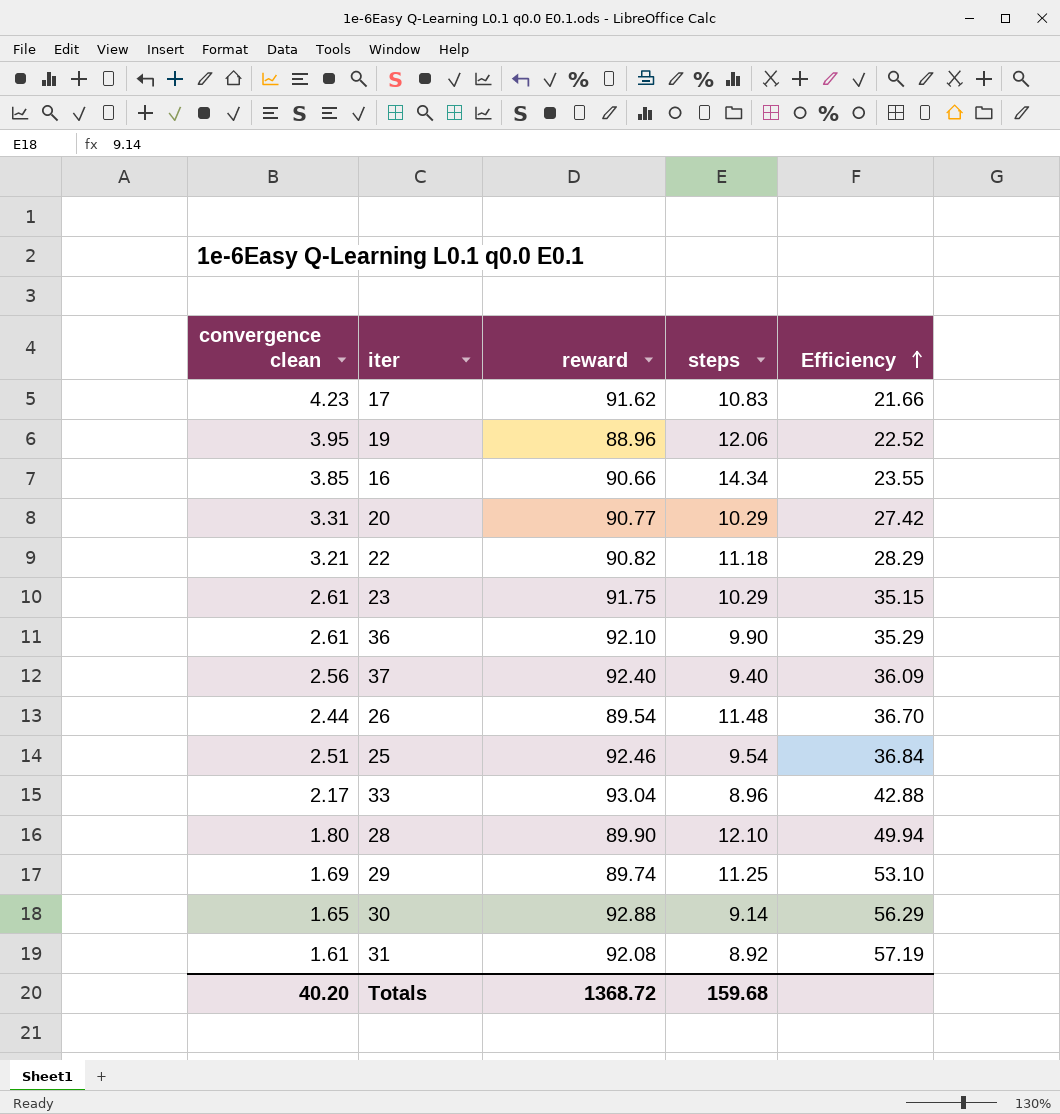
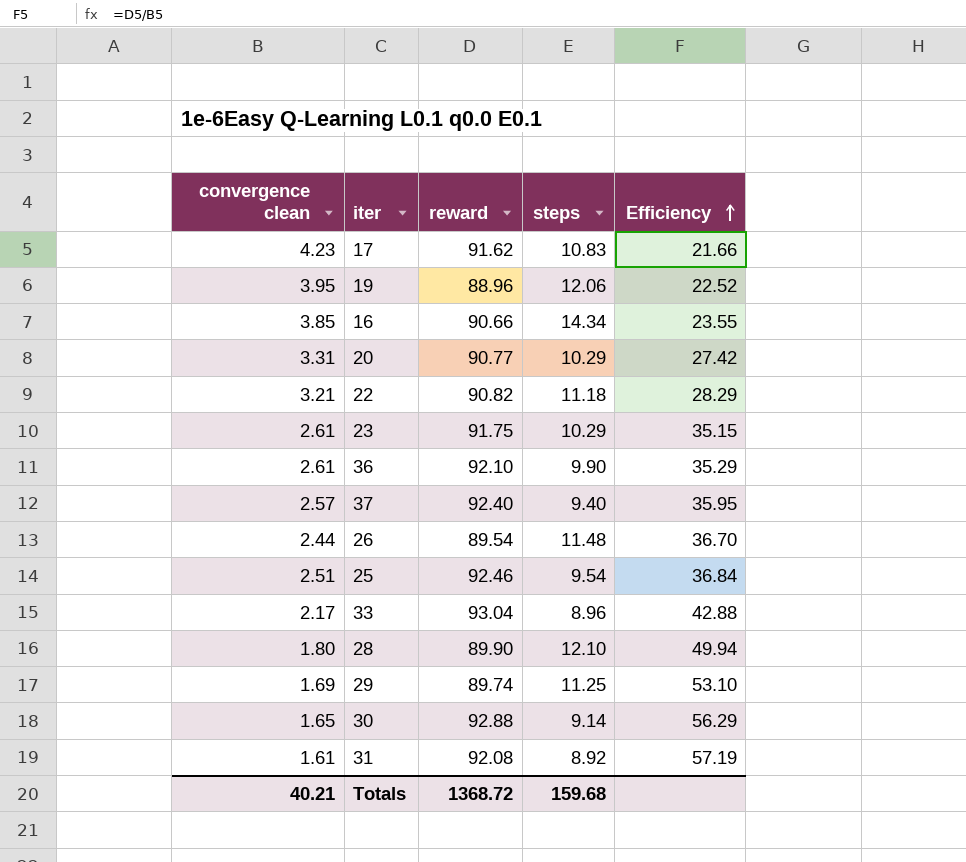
37 | convergence clean: 2.56 -> 2.57
37 | Efficiency: 36.09 -> 35.95
Totals | convergence clean: 40.20 -> 40.21

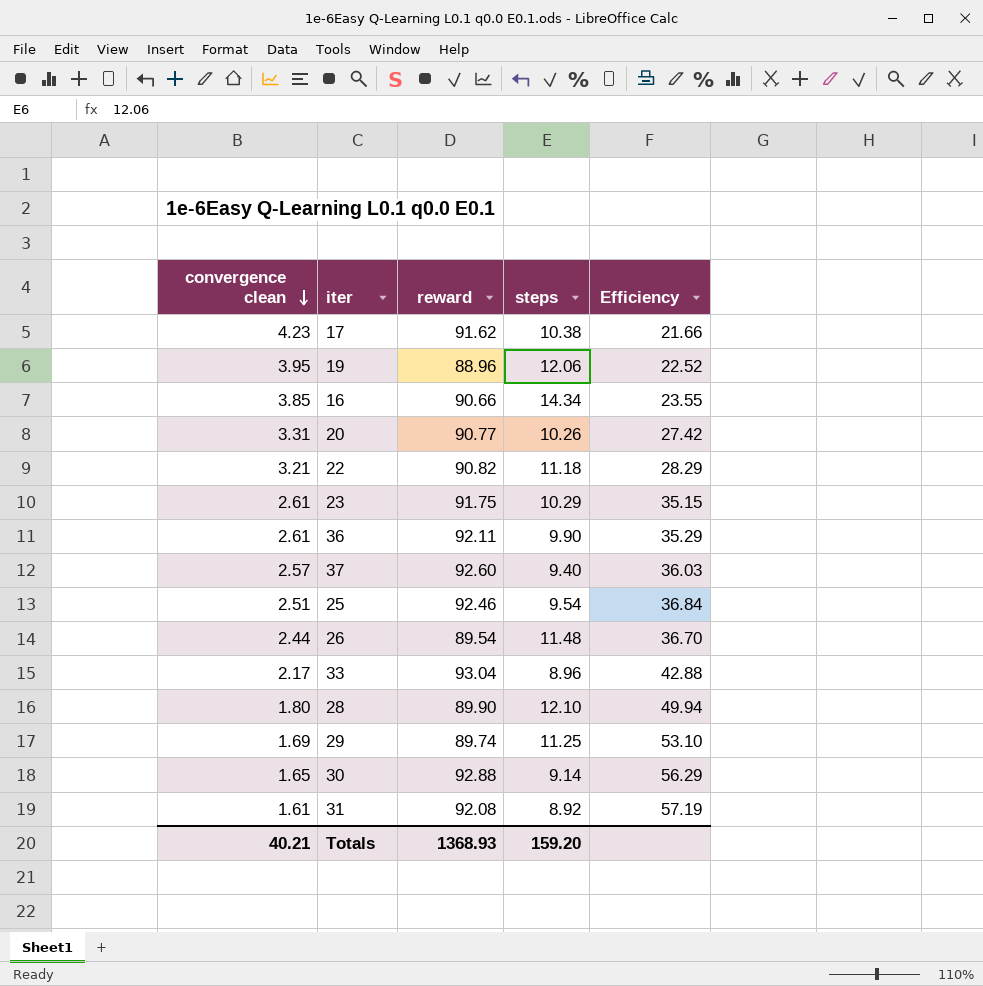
row order: Efficiency ascending -> convergence clean descending
17 | steps: 10.83 -> 10.38
20 | steps: 10.29 -> 10.26
36 | reward: 92.10 -> 92.11
37 | reward: 92.40 -> 92.60
37 | Efficiency: 35.95 -> 36.03
Totals | reward: 1368.72 -> 1368.93
Totals | steps: 159.68 -> 159.20

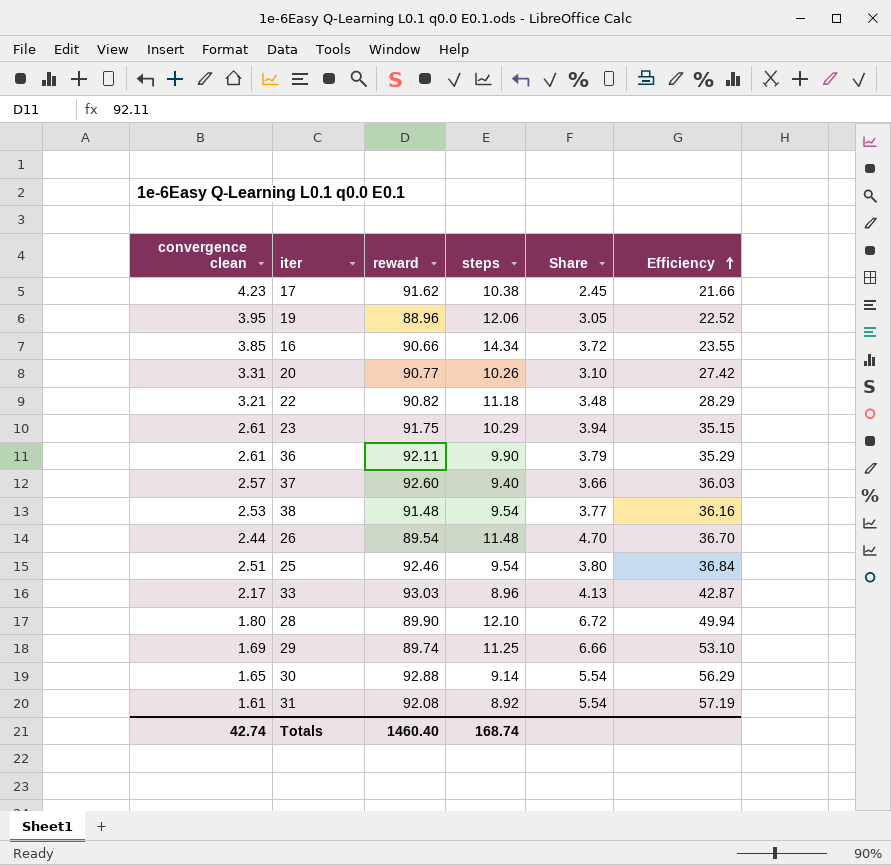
row order: convergence clean descending -> Efficiency ascending
column Share | formula: none -> [steps] / [convergence clean]
row 38: none -> 2.53 | 91.48 | 9.54 | 3.77 | 36.16
33 | reward: 93.04 -> 93.03
33 | Efficiency: 42.88 -> 42.87
Totals | convergence clean: 40.21 -> 42.74
Totals | reward: 1368.93 -> 1460.40
Totals | steps: 159.20 -> 168.74

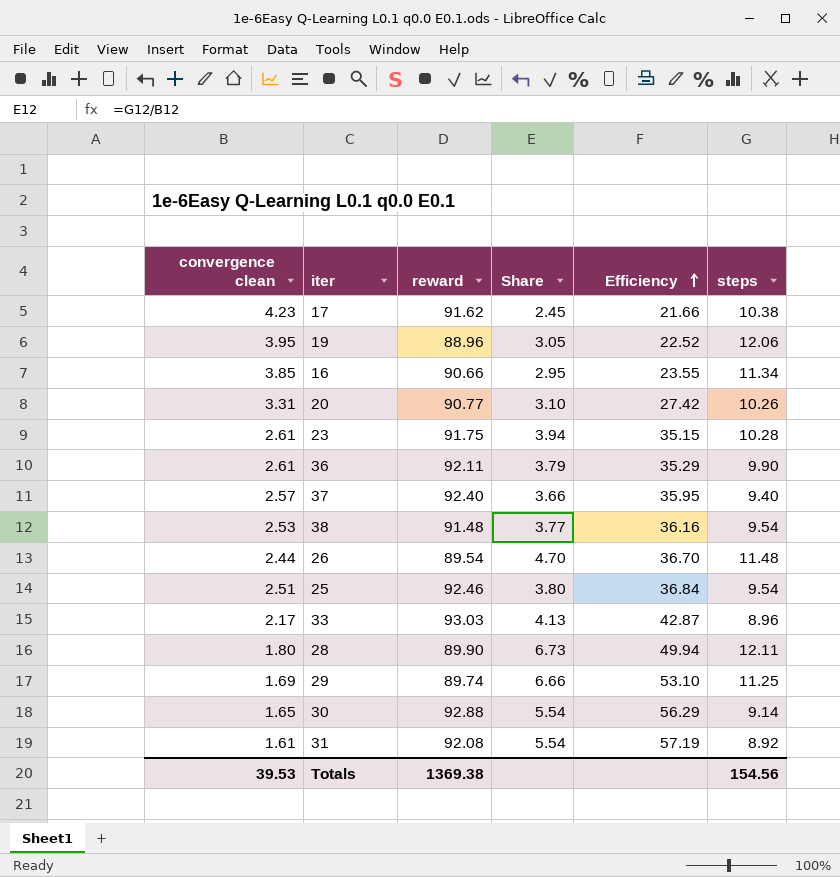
column steps | position: 4 -> 6
row 22: 3.21 | 90.82 | 11.18 | 3.48 | 28.29 -> none
16 | Share: 3.72 -> 2.95
16 | steps: 14.34 -> 11.34
23 | steps: 10.29 -> 10.28
37 | reward: 92.60 -> 92.40
37 | Efficiency: 36.03 -> 35.95
28 | Share: 6.72 -> 6.73
28 | steps: 12.10 -> 12.11
Totals | convergence clean: 42.74 -> 39.53
Totals | reward: 1460.40 -> 1369.38
Totals | steps: 168.74 -> 154.56

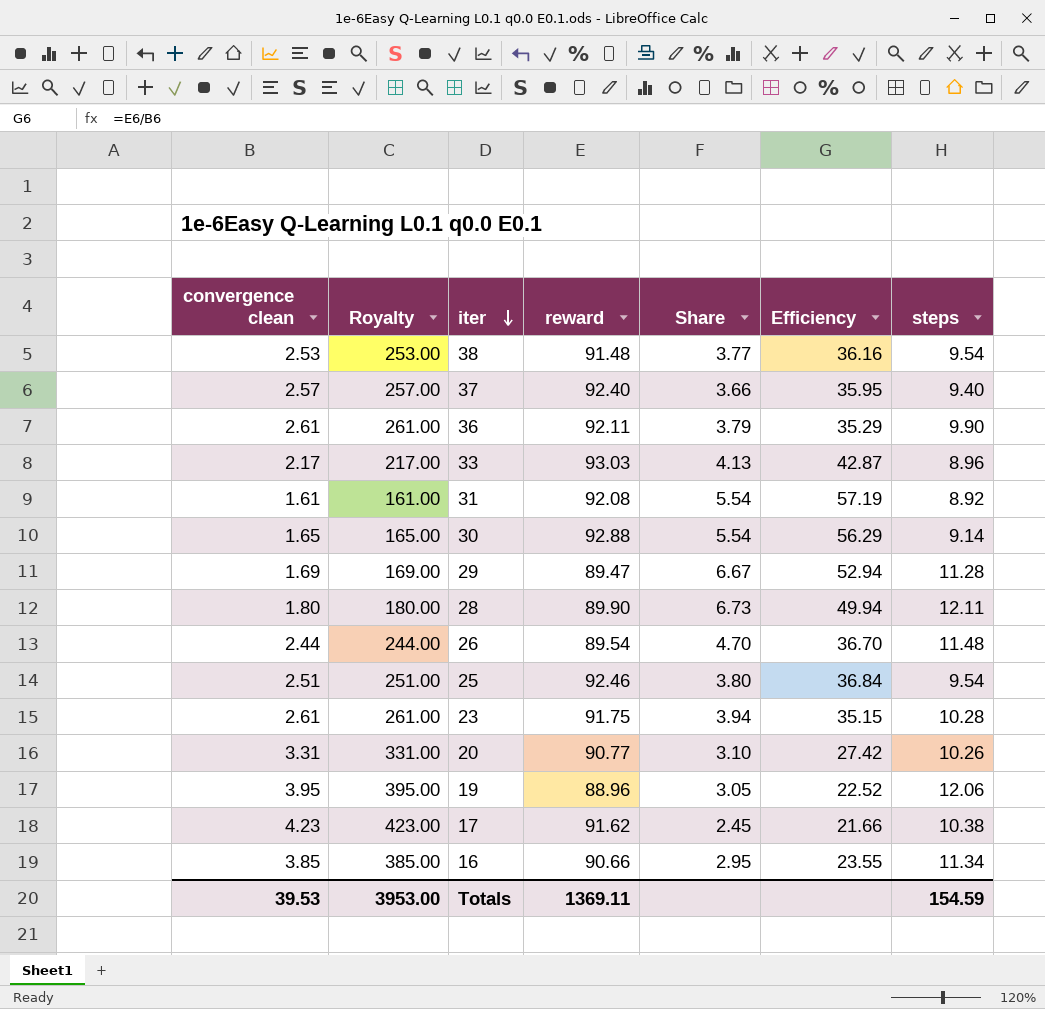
row order: Efficiency ascending -> iter descending
column Royalty | formula: none -> [convergence clean] * 100
29 | reward: 89.74 -> 89.47
29 | Share: 6.66 -> 6.67
29 | Efficiency: 53.10 -> 52.94
29 | steps: 11.25 -> 11.28
Totals | reward: 1369.38 -> 1369.11
Totals | steps: 154.56 -> 154.59

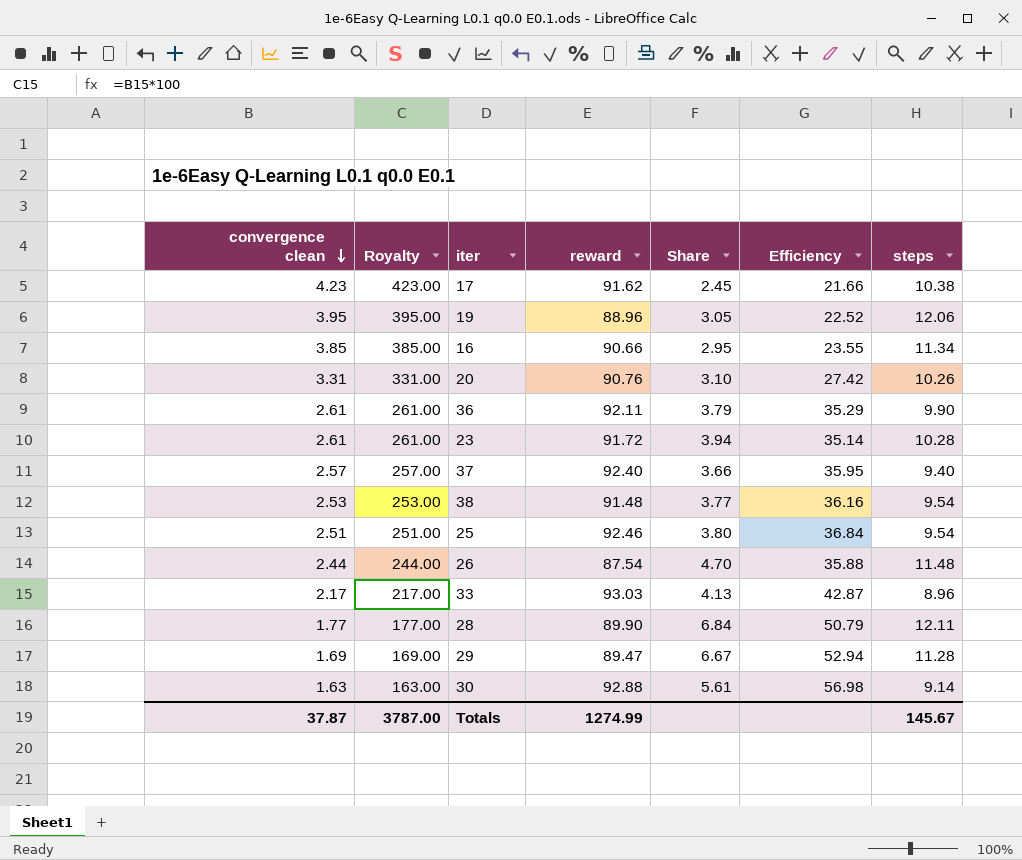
row order: iter descending -> convergence clean descending
row 31: 1.61 | 161.00 | 92.08 | 5.54 | 57.19 | 8.92 -> none
20 | reward: 90.77 -> 90.76
23 | reward: 91.75 -> 91.72
23 | Efficiency: 35.15 -> 35.14
26 | reward: 89.54 -> 87.54
26 | Efficiency: 36.70 -> 35.88
28 | convergence clean: 1.80 -> 1.77
28 | Royalty: 180.00 -> 177.00
28 | Share: 6.73 -> 6.84
28 | Efficiency: 49.94 -> 50.79
30 | convergence clean: 1.65 -> 1.63
30 | Royalty: 165.00 -> 163.00
30 | Share: 5.54 -> 5.61
30 | Efficiency: 56.29 -> 56.98
Totals | convergence clean: 39.53 -> 37.87
Totals | Royalty: 3953.00 -> 3787.00
Totals | reward: 1369.11 -> 1274.99
Totals | steps: 154.59 -> 145.67

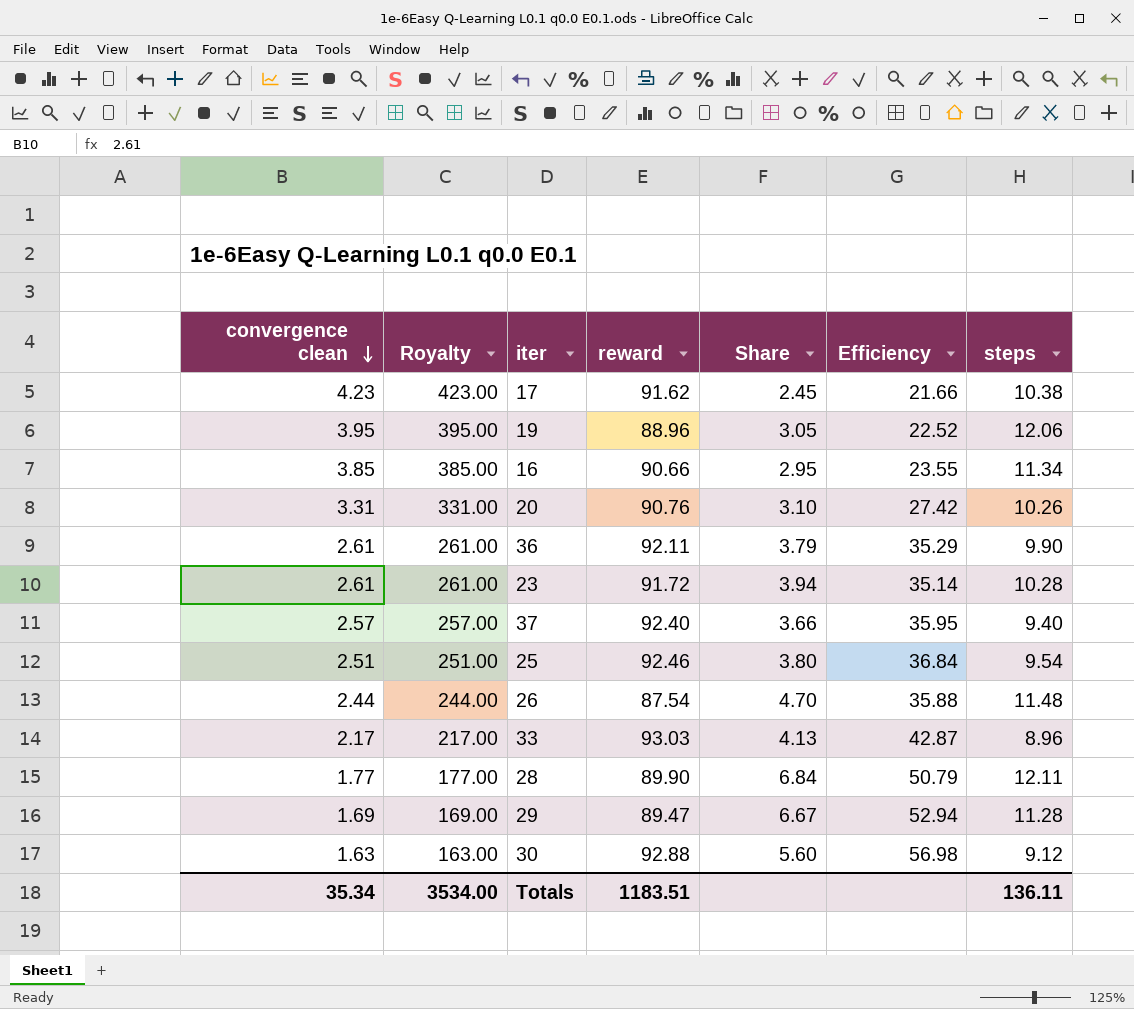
row 38: 2.53 | 253.00 | 91.48 | 3.77 | 36.16 | 9.54 -> none
30 | Share: 5.61 -> 5.60
30 | steps: 9.14 -> 9.12
Totals | convergence clean: 37.87 -> 35.34
Totals | Royalty: 3787.00 -> 3534.00
Totals | reward: 1274.99 -> 1183.51
Totals | steps: 145.67 -> 136.11

